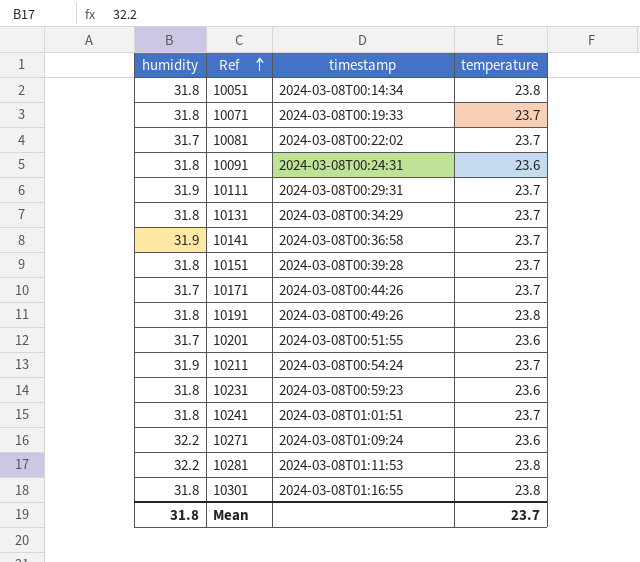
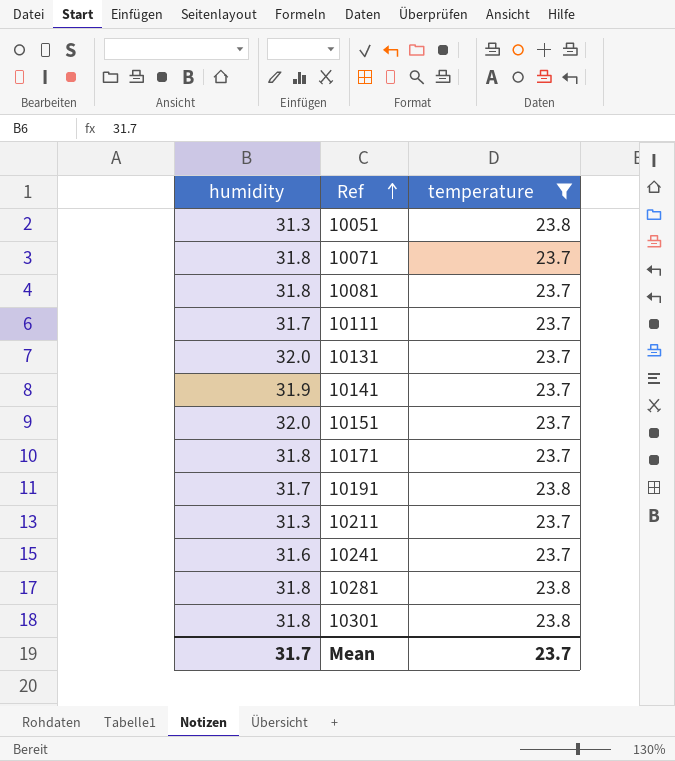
filter: none -> temperature != 23.6
column timestamp | position: 3 -> none
10051 | humidity: 31.8 -> 31.3
10081 | humidity: 31.7 -> 31.8
10111 | humidity: 31.9 -> 31.7
10131 | humidity: 31.8 -> 32.0
10151 | humidity: 31.8 -> 32.0
10171 | humidity: 31.7 -> 31.8
10191 | humidity: 31.8 -> 31.7
10211 | humidity: 31.9 -> 31.3
10241 | humidity: 31.8 -> 31.6
10281 | humidity: 32.2 -> 31.8
Mean | humidity: 31.8 -> 31.7

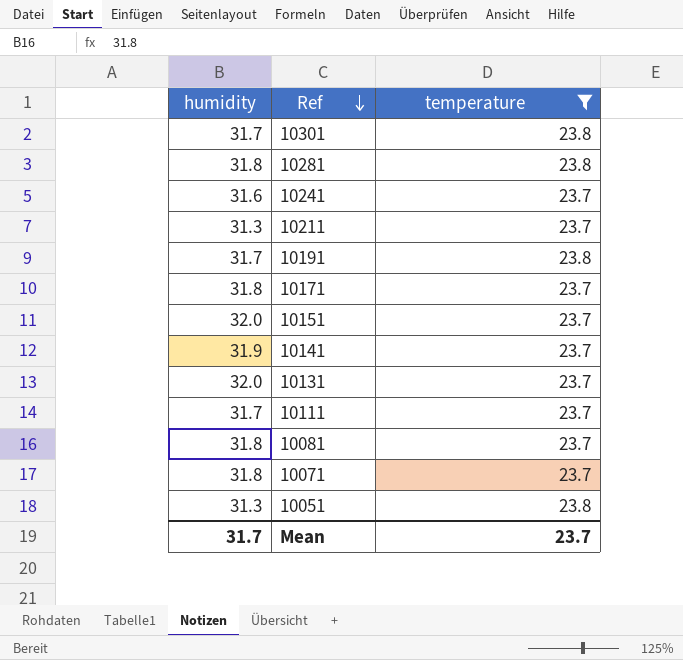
row order: Ref ascending -> Ref descending
10301 | humidity: 31.8 -> 31.7

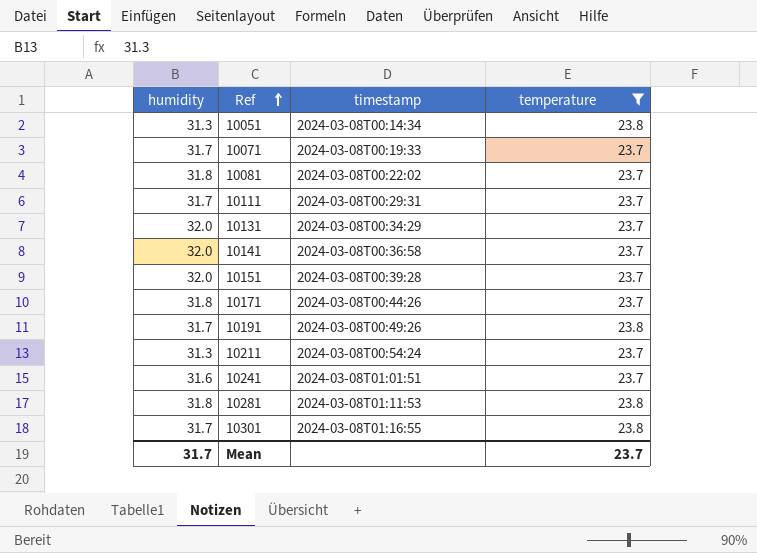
row order: Ref descending -> Ref ascending
column timestamp | position: none -> 3
10071 | humidity: 31.8 -> 31.7
10141 | humidity: 31.9 -> 32.0

